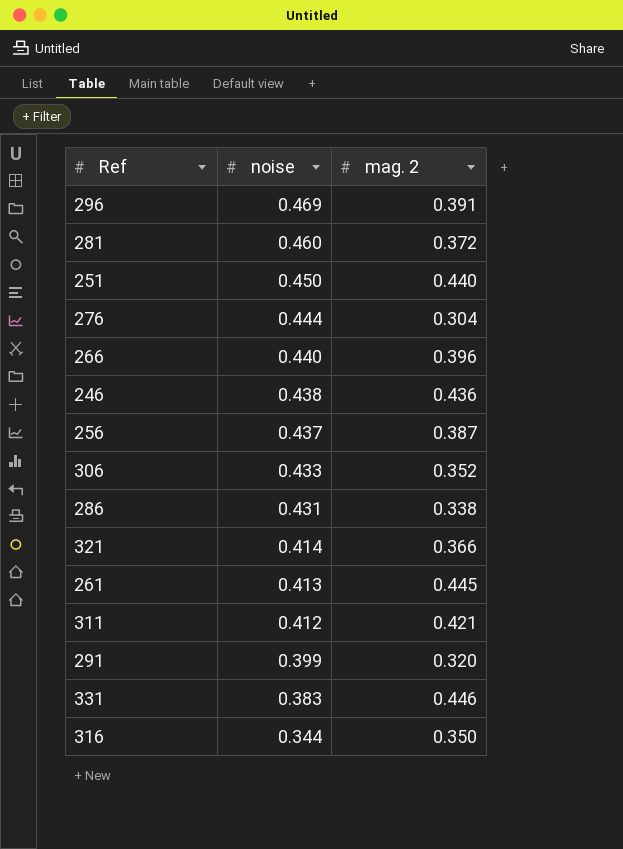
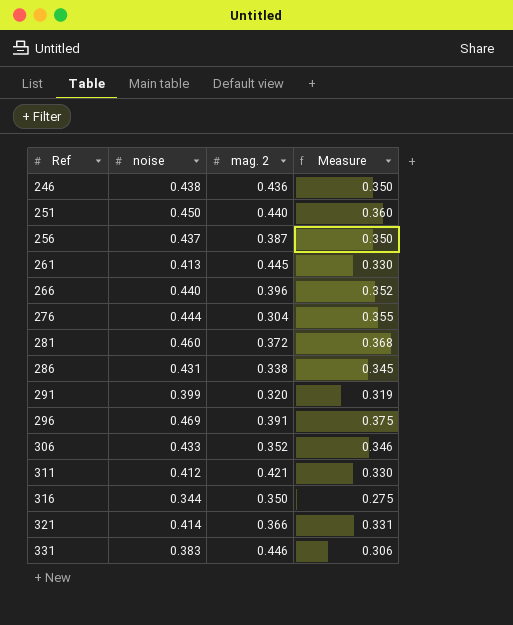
row order: noise descending -> Ref ascending
column Measure | formula: none -> [noise] * 0.8

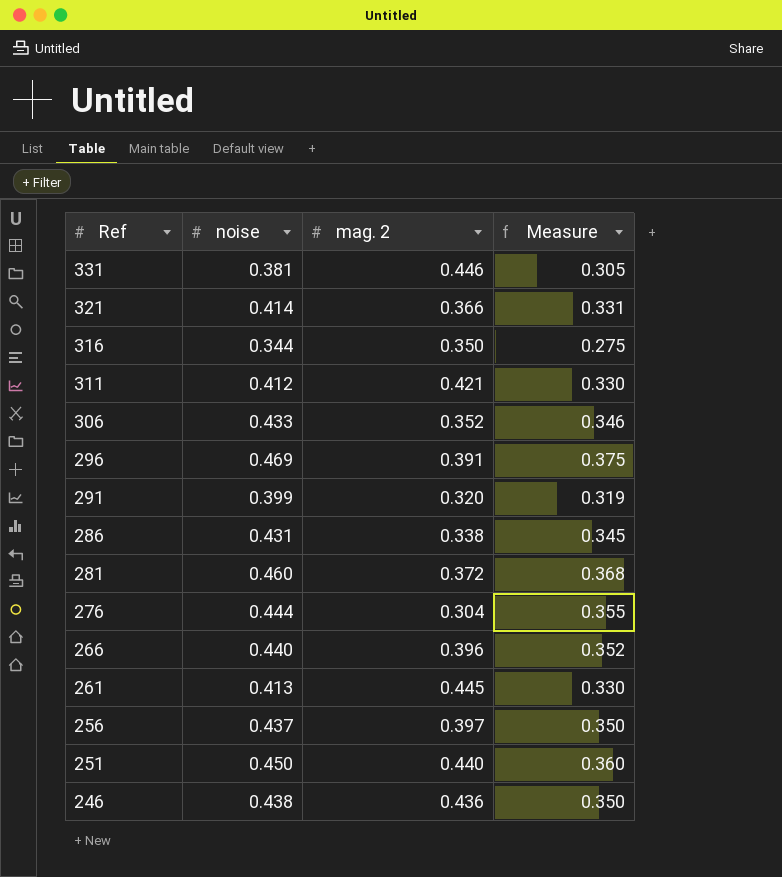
row order: Ref ascending -> Ref descending
331 | noise: 0.383 -> 0.381
331 | Measure: 0.306 -> 0.305
256 | mag. 2: 0.387 -> 0.397

